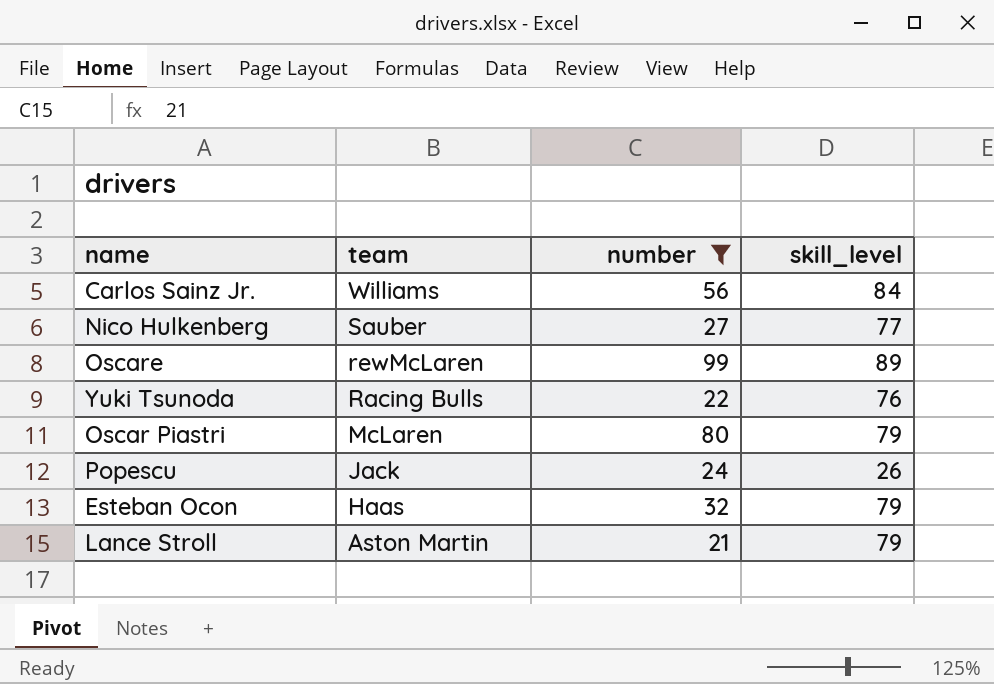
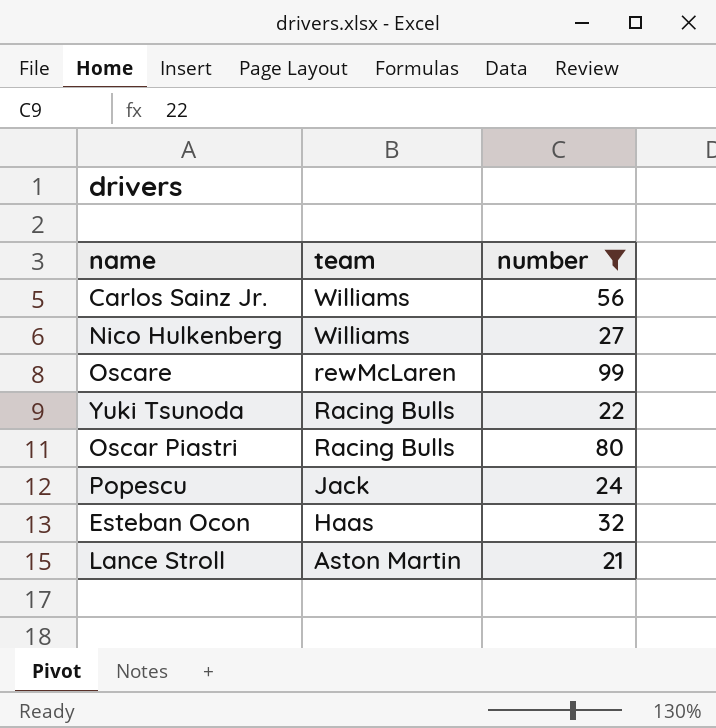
column skill_level | position: 4 -> none
Nico Hulkenberg | team: Sauber -> Williams
Oscar Piastri | team: McLaren -> Racing Bulls

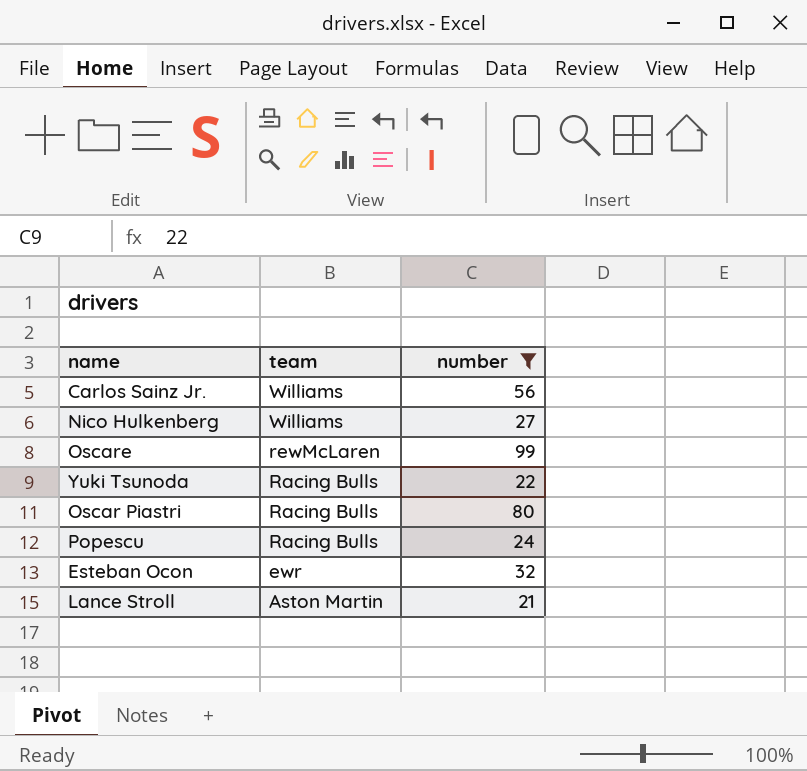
Popescu | team: Jack -> Racing Bulls
Esteban Ocon | team: Haas -> ewr

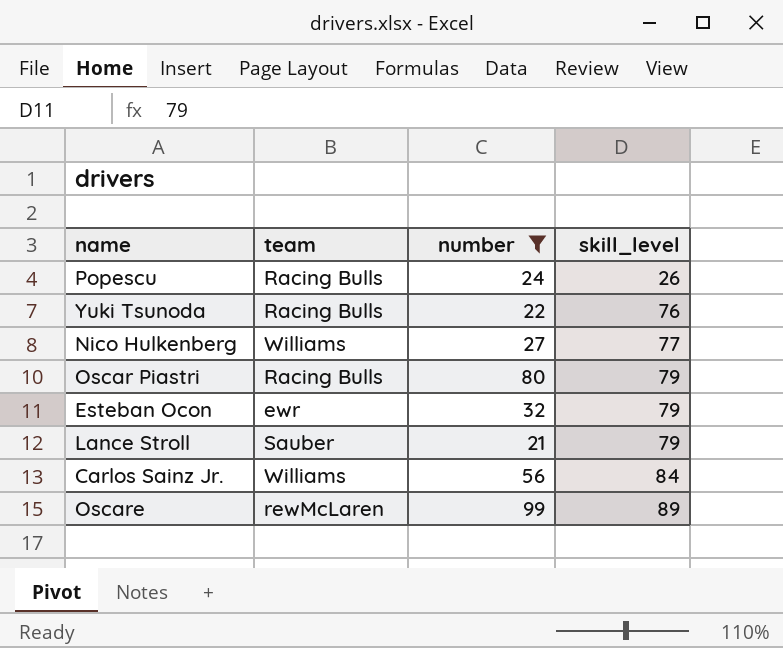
row order: team descending -> skill_level ascending
column skill_level | position: none -> 4
Lance Stroll | team: Aston Martin -> Sauber

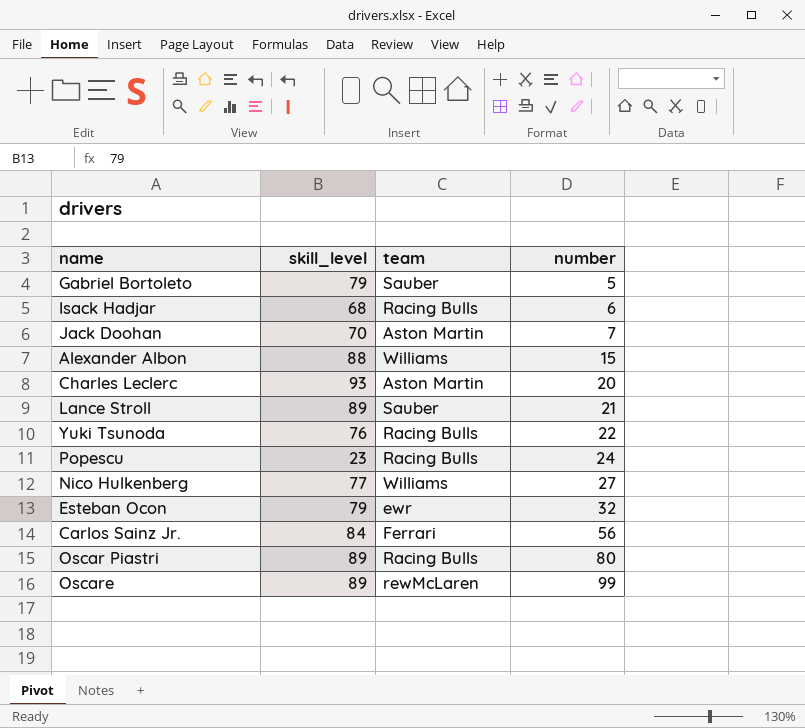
filter: number >= 21 -> none
row order: skill_level ascending -> number ascending
column skill_level | position: 4 -> 2
Lance Stroll | skill_level: 79 -> 89
Popescu | skill_level: 26 -> 23
Carlos Sainz Jr. | team: Williams -> Ferrari
Oscar Piastri | skill_level: 79 -> 89

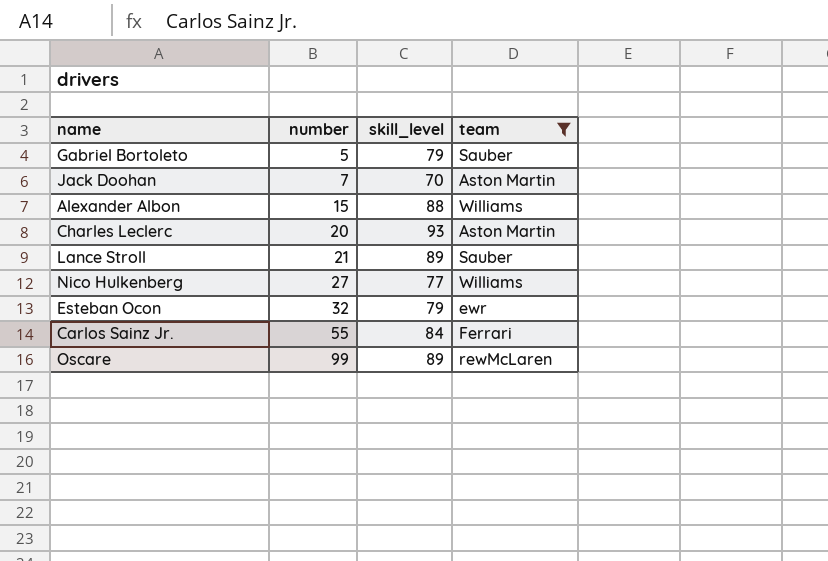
filter: none -> team != Racing Bulls
column number | position: 4 -> 2
Carlos Sainz Jr. | number: 56 -> 55

